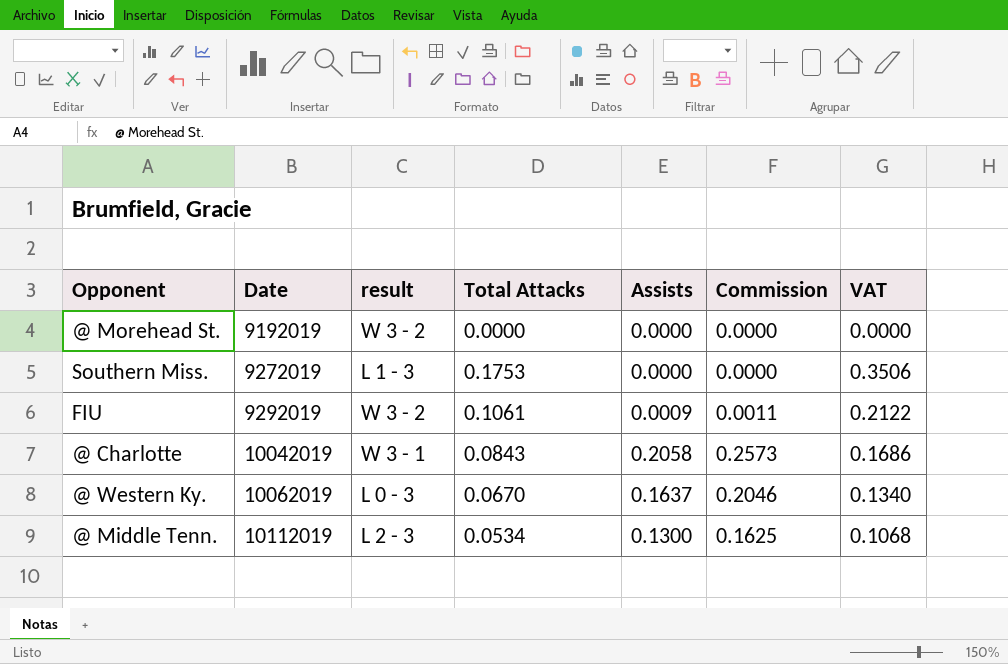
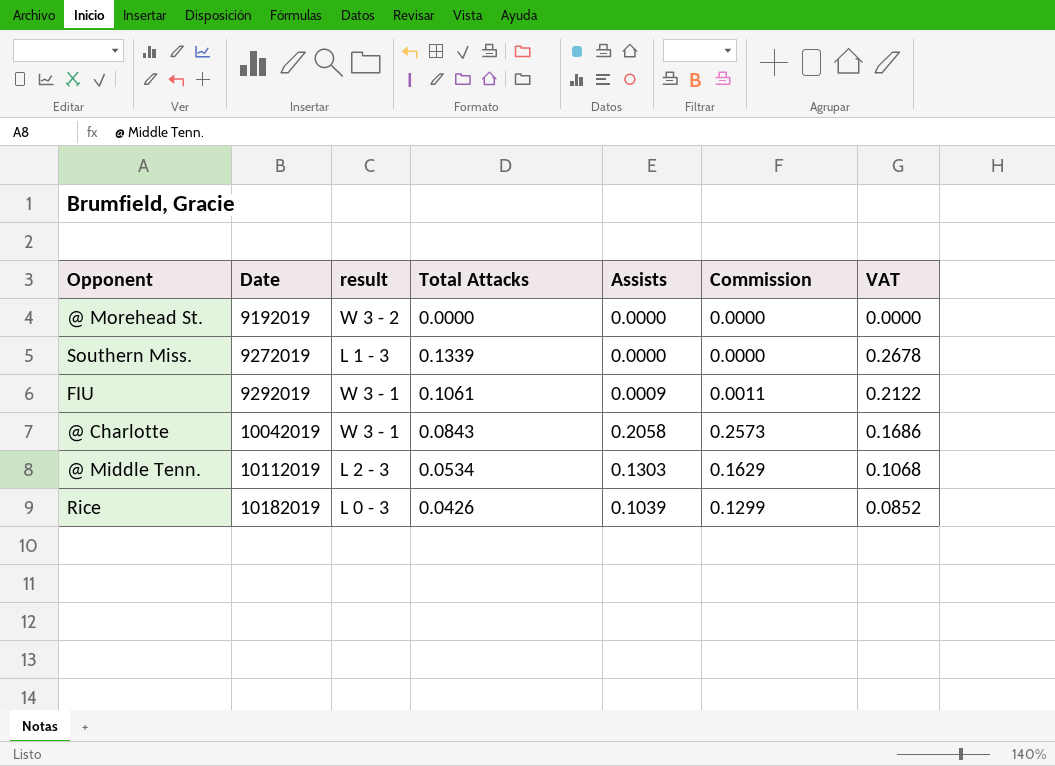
row @ Western Ky.: 10062019 | L 0 - 3 | 0.0670 | 0.1637 | 0.2046 | 0.1340 -> none
Southern Miss. | Total Attacks: 0.1753 -> 0.1339
Southern Miss. | VAT: 0.3506 -> 0.2678
FIU | result: W 3 - 2 -> W 3 - 1
@ Middle Tenn. | Assists: 0.1300 -> 0.1303
@ Middle Tenn. | Commission: 0.1625 -> 0.1629
row Rice: none -> 10182019 | L 0 - 3 | 0.0426 | 0.1039 | 0.1299 | 0.0852

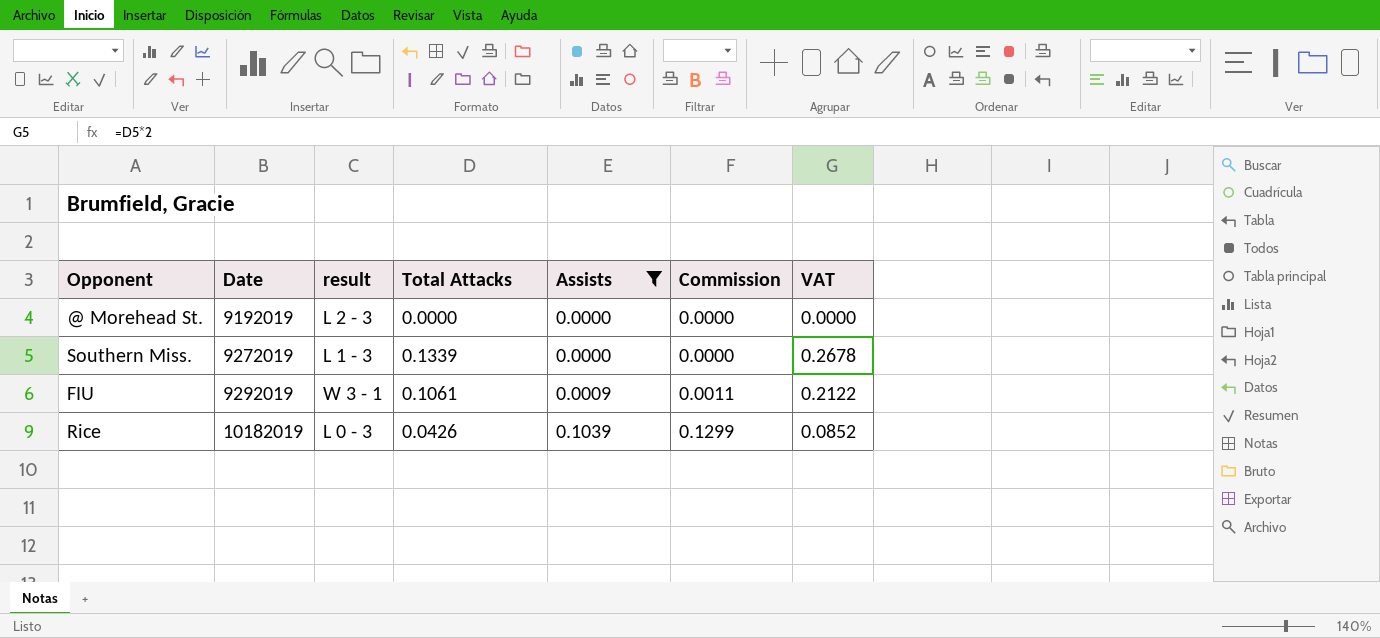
filter: none -> Assists <= 0.1039
@ Morehead St. | result: W 3 - 2 -> L 2 - 3

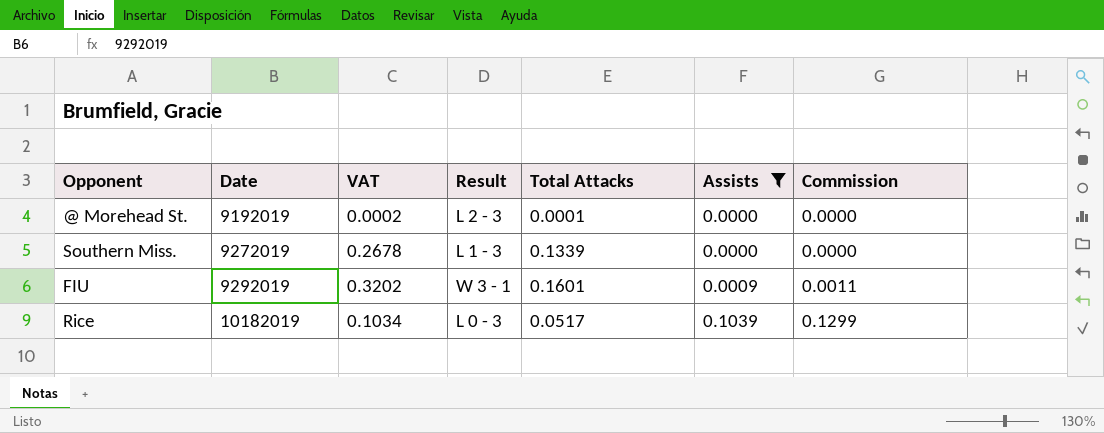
column VAT | position: 7 -> 3
column name: result -> Result
@ Morehead St. | VAT: 0.0000 -> 0.0002
@ Morehead St. | Total Attacks: 0.0000 -> 0.0001
FIU | VAT: 0.2122 -> 0.3202
FIU | Total Attacks: 0.1061 -> 0.1601
Rice | VAT: 0.0852 -> 0.1034
Rice | Total Attacks: 0.0426 -> 0.0517

